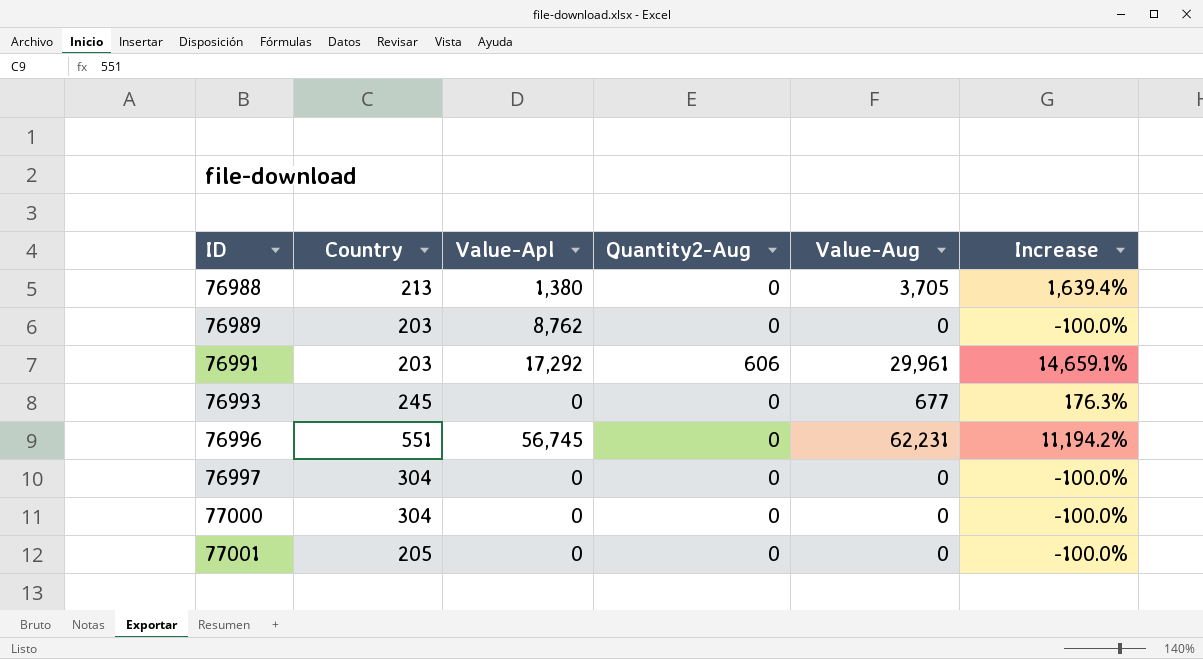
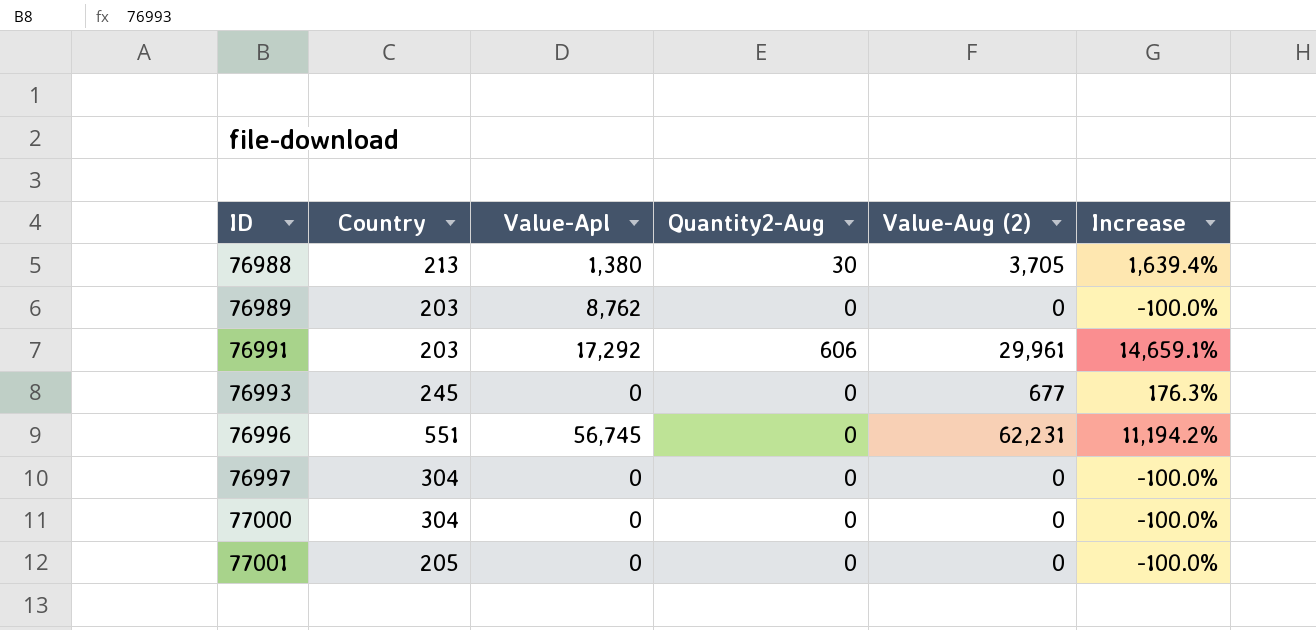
column name: Value-Aug -> Value-Aug (2)
76988 | Quantity2-Aug: 0 -> 30

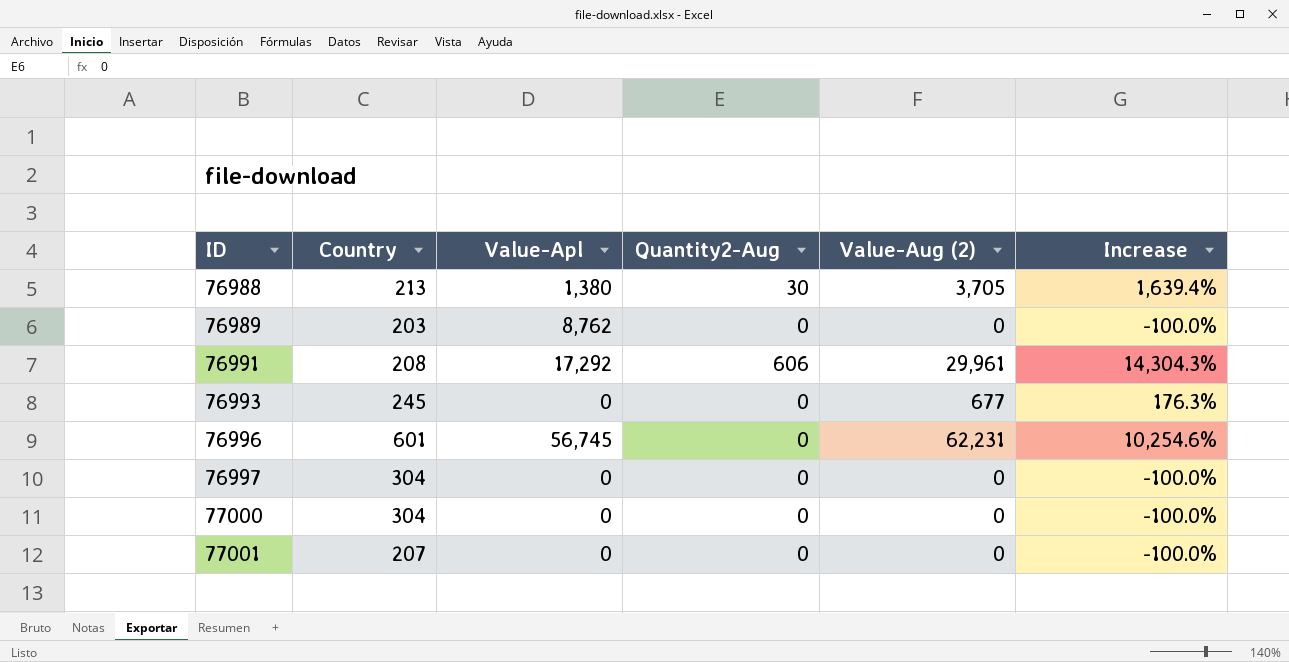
76991 | Country: 203 -> 208
76991 | Increase: 14,659.1% -> 14,304.3%
76996 | Country: 551 -> 601
76996 | Increase: 11,194.2% -> 10,254.6%
77001 | Country: 205 -> 207

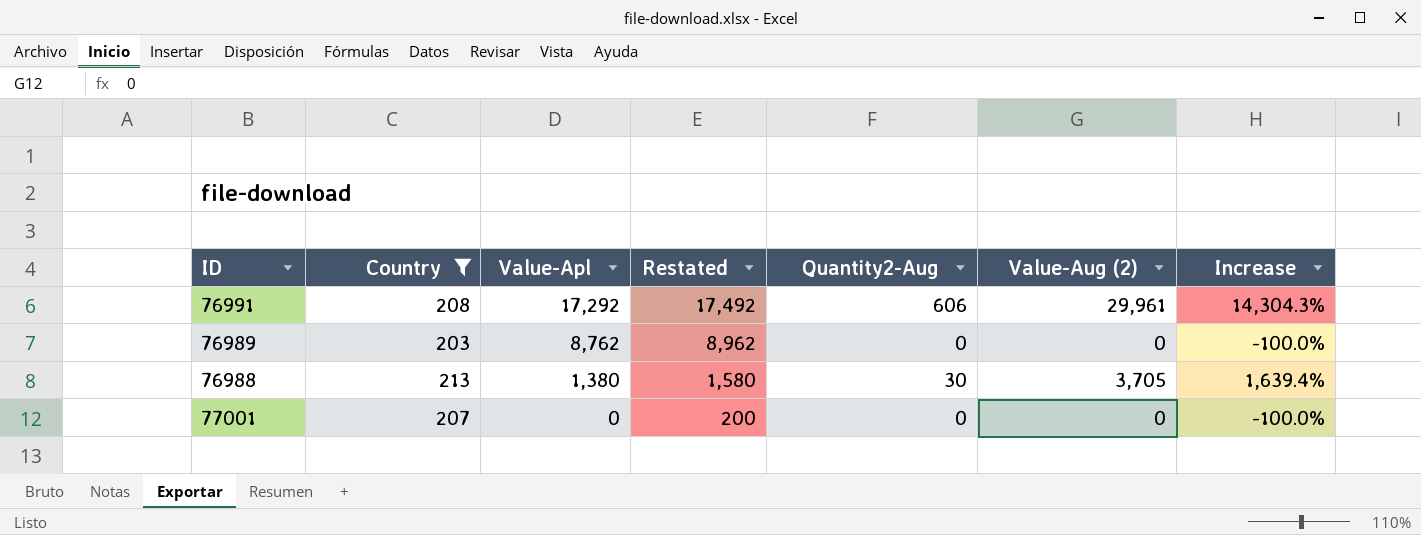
filter: none -> Country <= 213
row order: ID ascending -> Value-Apl descending
column Restated | formula: none -> [Value-Apl] + 200

